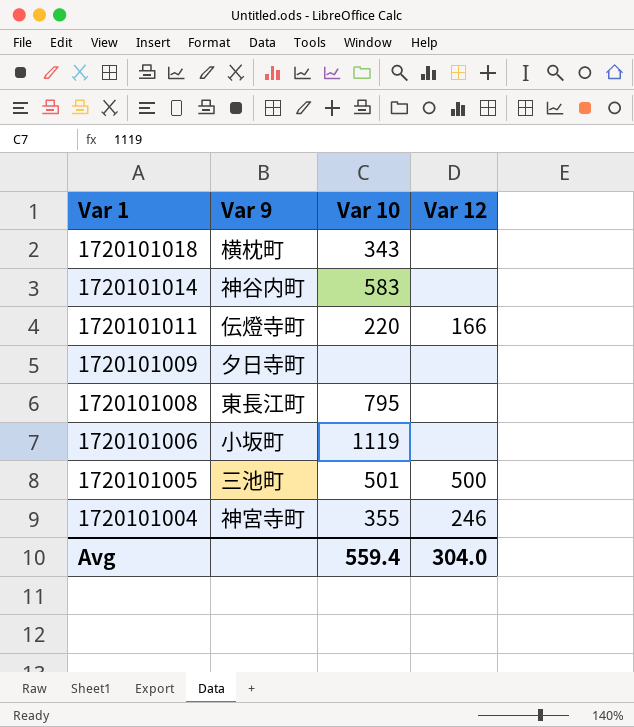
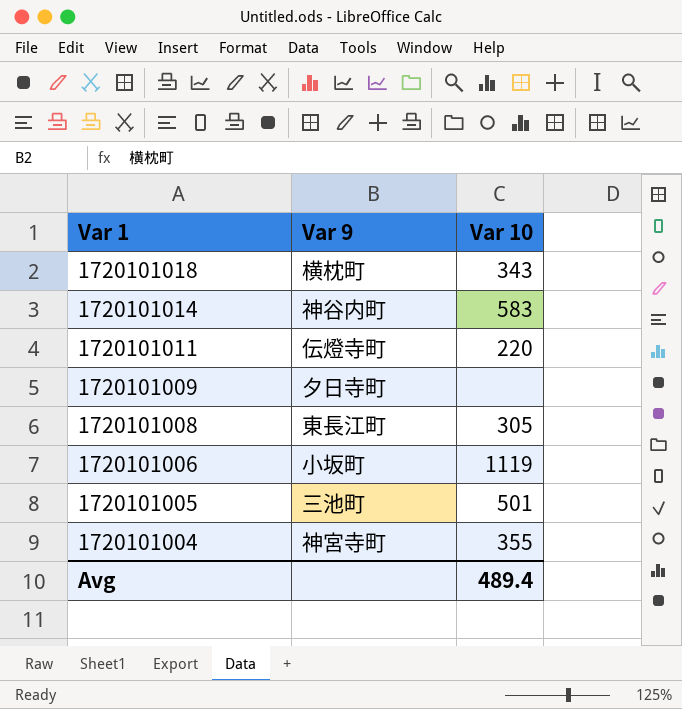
column Var 12 | position: 4 -> none
1720101008 | Var 10: 795 -> 305
Avg | Var 10: 559.4 -> 489.4

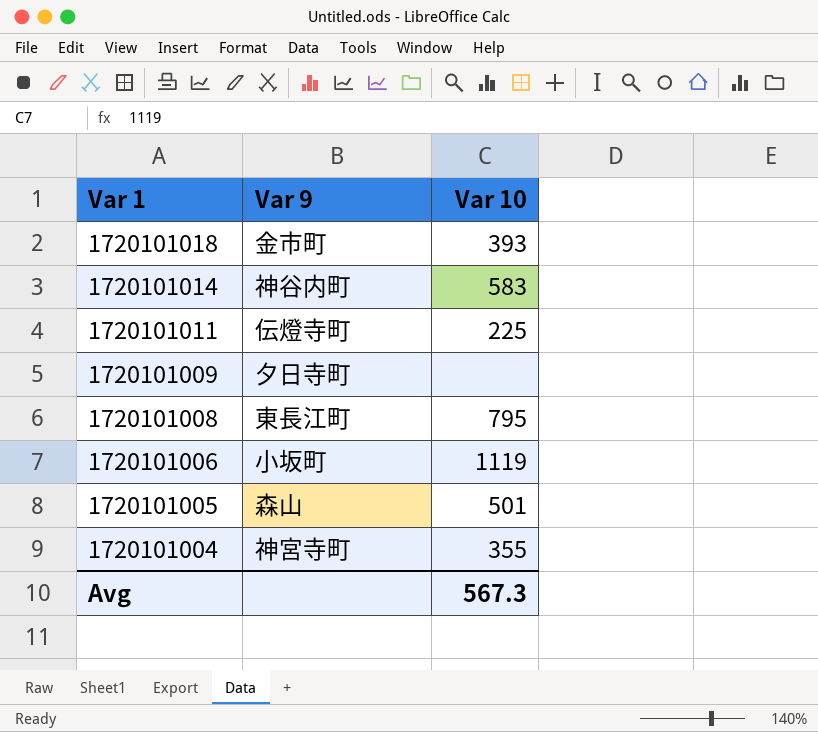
1720101018 | Var 9: 横枕町 -> 金市町
1720101018 | Var 10: 343 -> 393
1720101011 | Var 10: 220 -> 225
1720101008 | Var 10: 305 -> 795
1720101005 | Var 9: 三池町 -> 森山
Avg | Var 10: 489.4 -> 567.3

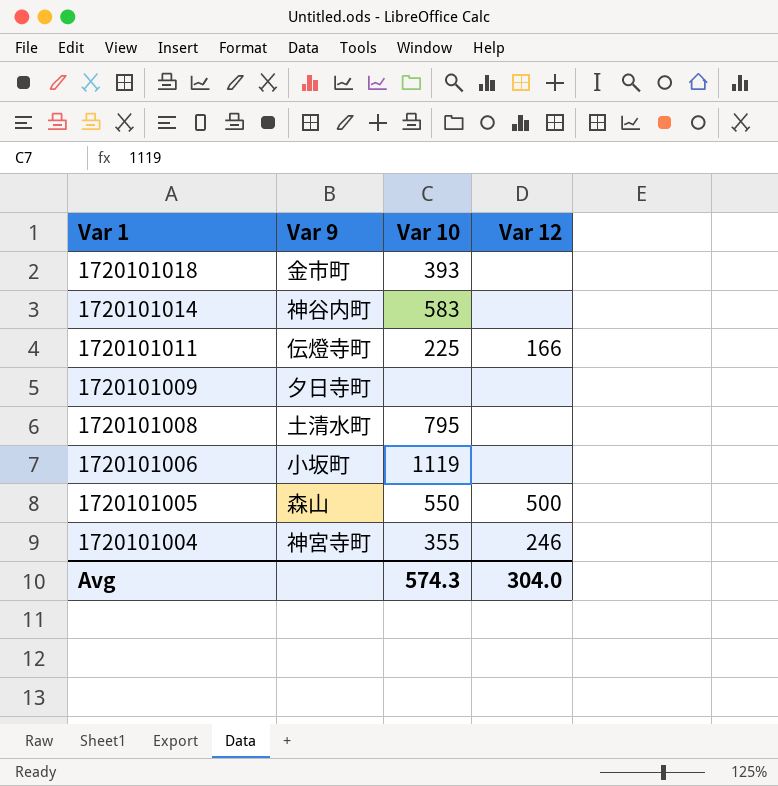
column Var 12 | position: none -> 4
1720101008 | Var 9: 東長江町 -> 土清水町
1720101005 | Var 10: 501 -> 550
Avg | Var 10: 567.3 -> 574.3

